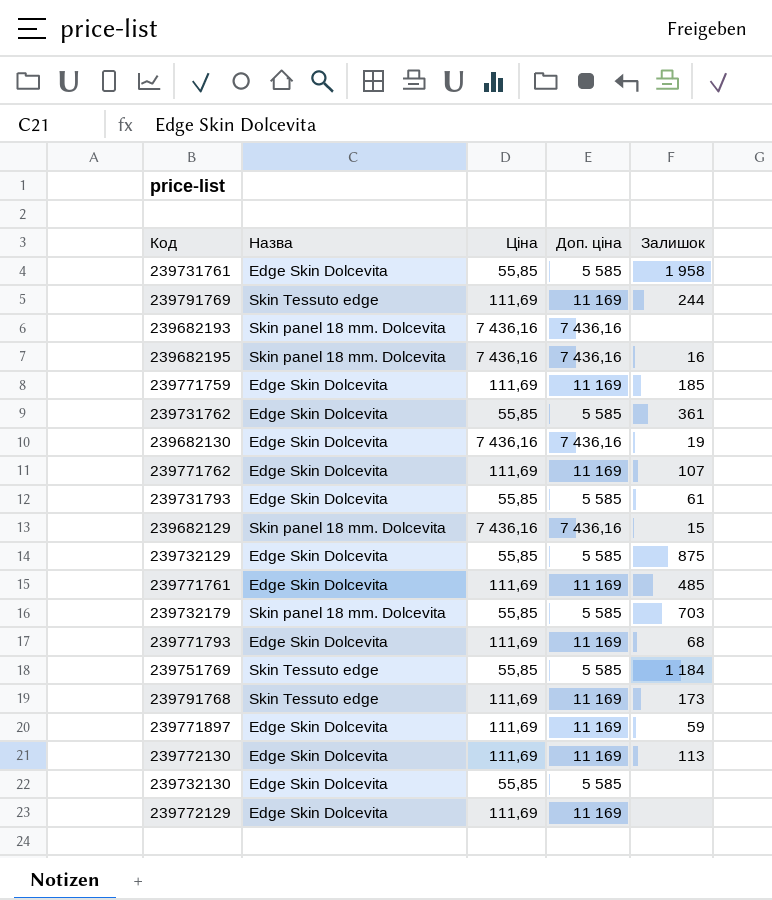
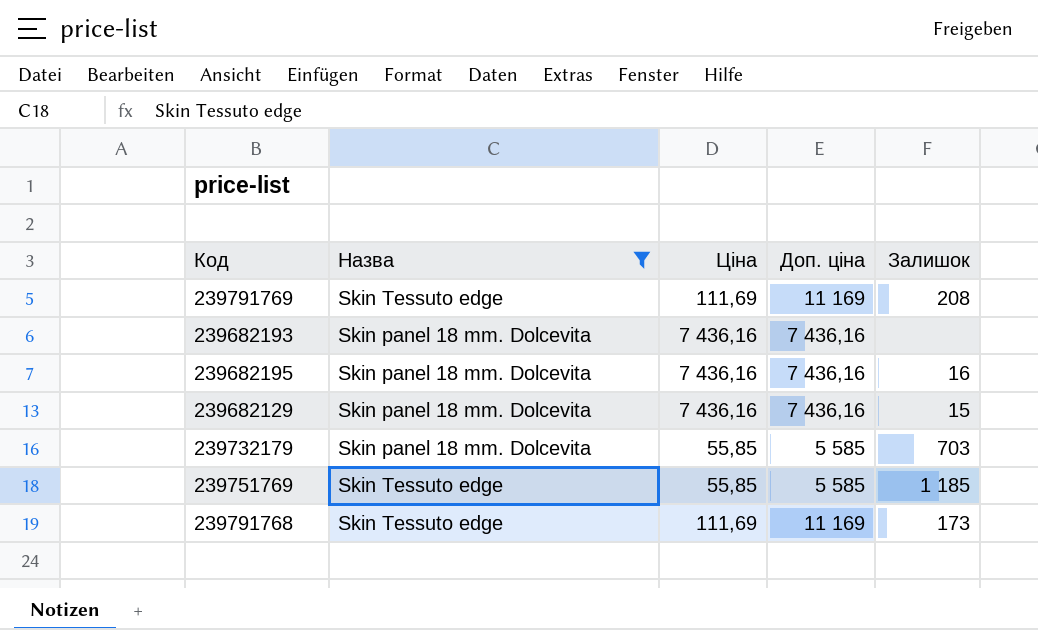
filter: none -> Назва != Edge Skin Dolcevita
239791769 | Залишок: 244 -> 208
239751769 | Залишок: 1 184 -> 1 185

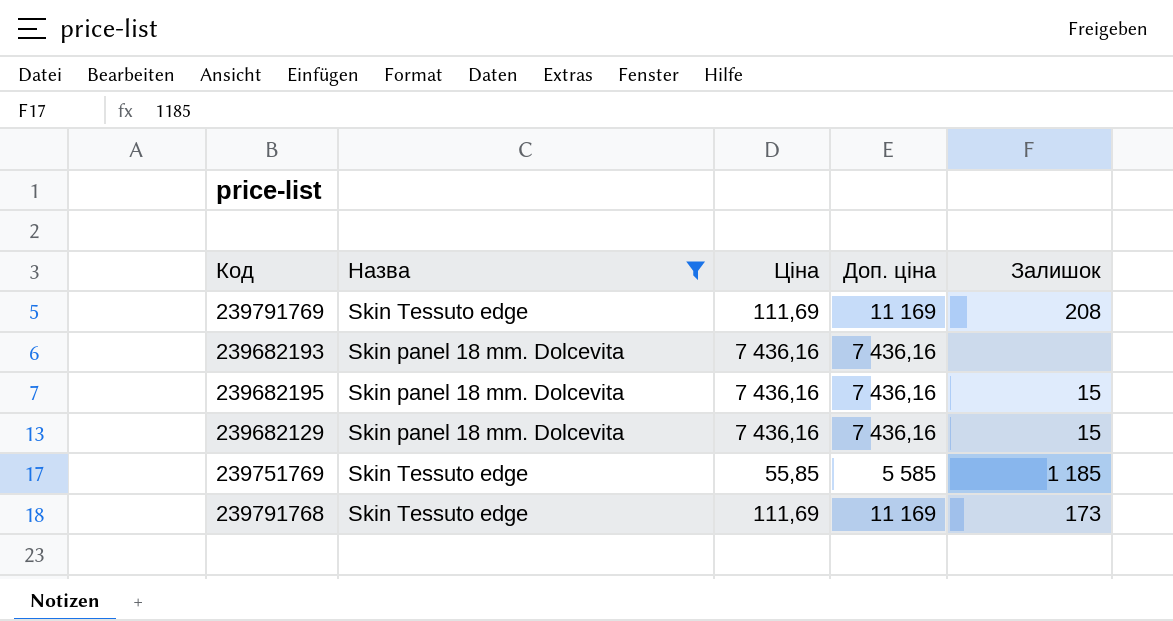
row 239732179: Skin panel 18 mm. Dolcevita | 55,85 | 5 585 | 703 -> none
239682195 | Залишок: 16 -> 15

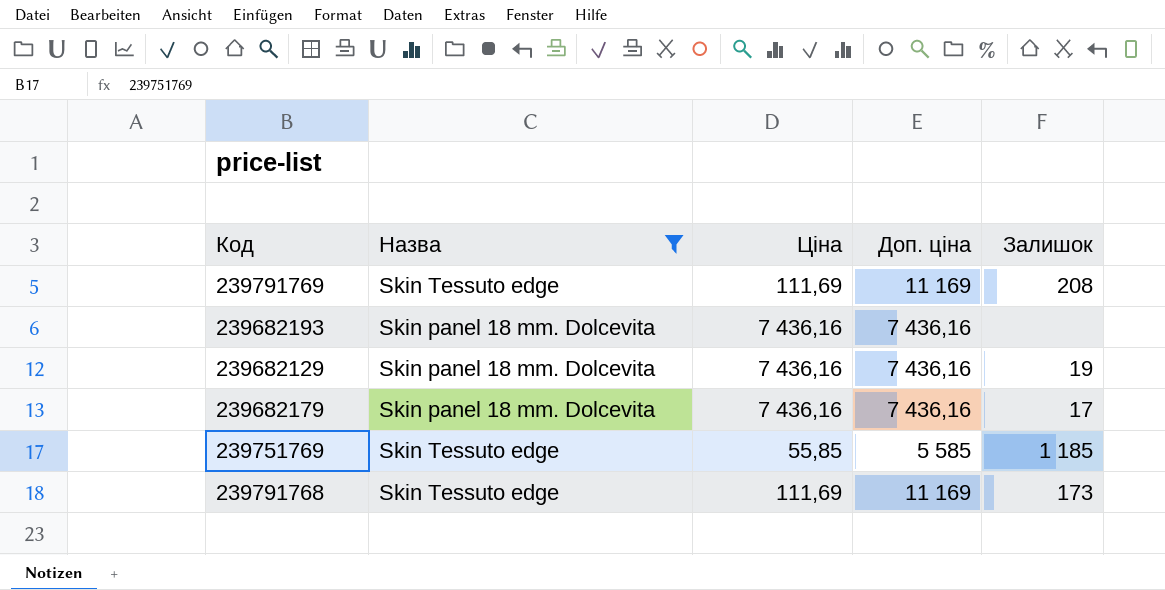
row 239682195: Skin panel 18 mm. Dolcevita | 7 436,16 | 7 436,16 | 15 -> none
239682129 | Залишок: 15 -> 19
row 239682179: none -> Skin panel 18 mm. Dolcevita | 7 436,16 | 7 436,16 | 17

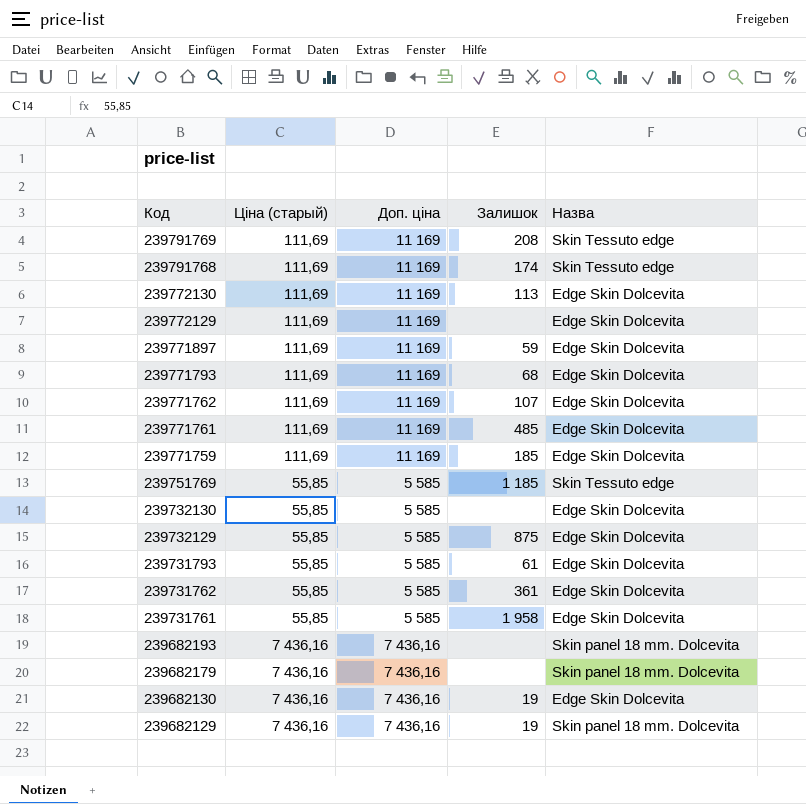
filter: Назва != Edge Skin Dolcevita -> none
row order: none -> Код descending
column name: Ціна -> Ціна (старый)
column Назва | position: 2 -> 5
239791768 | Залишок: 173 -> 174
239682179 | Залишок: 17 -> none

